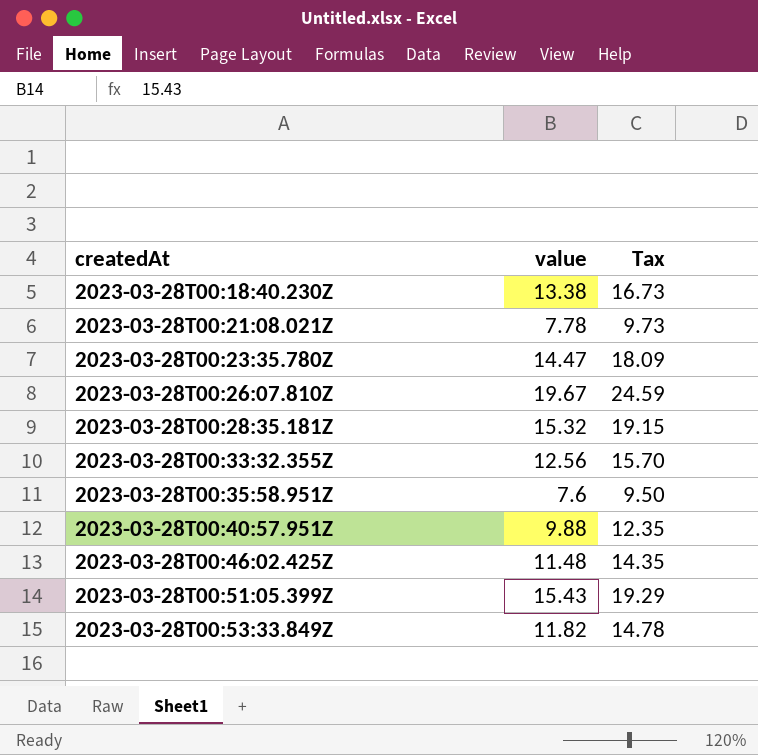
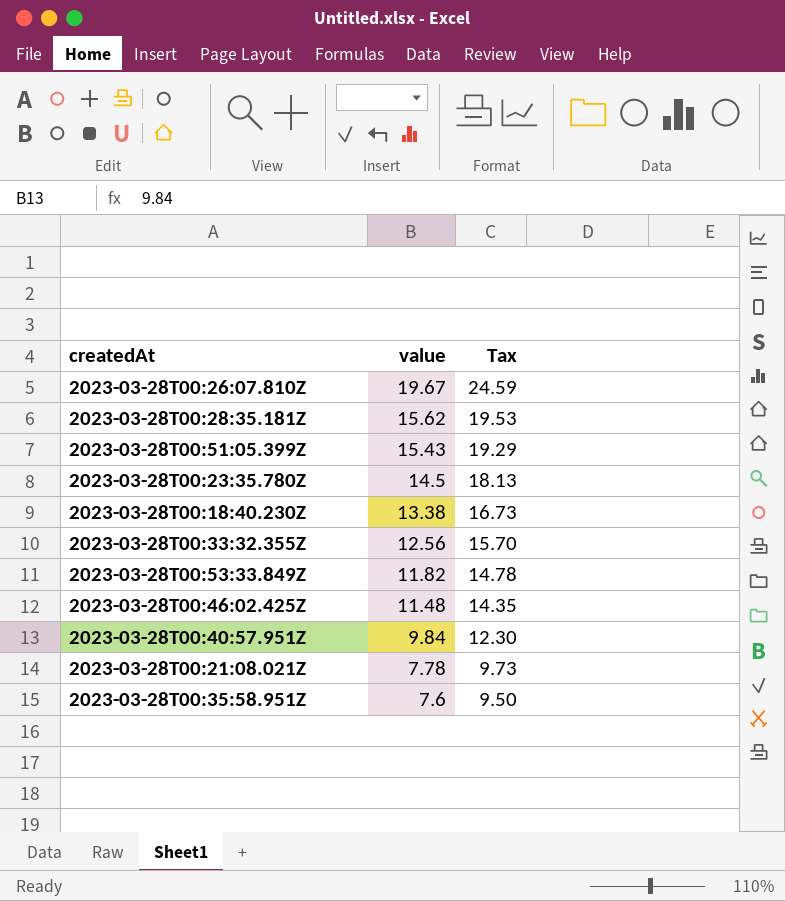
row order: createdAt ascending -> value descending
2023-03-28T00:28:35.181Z | value: 15.32 -> 15.62
2023-03-28T00:28:35.181Z | Tax: 19.15 -> 19.53
2023-03-28T00:23:35.780Z | value: 14.47 -> 14.5
2023-03-28T00:23:35.780Z | Tax: 18.09 -> 18.13
2023-03-28T00:40:57.951Z | value: 9.88 -> 9.84
2023-03-28T00:40:57.951Z | Tax: 12.35 -> 12.30

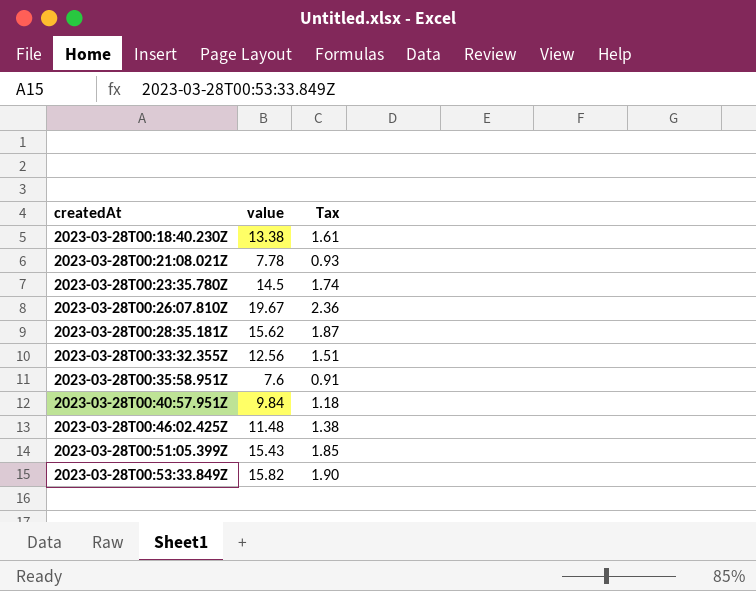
row order: value descending -> createdAt ascending
column Tax | formula: [value] * 1.25 -> [value] * 0.12
2023-03-28T00:53:33.849Z | value: 11.82 -> 15.82

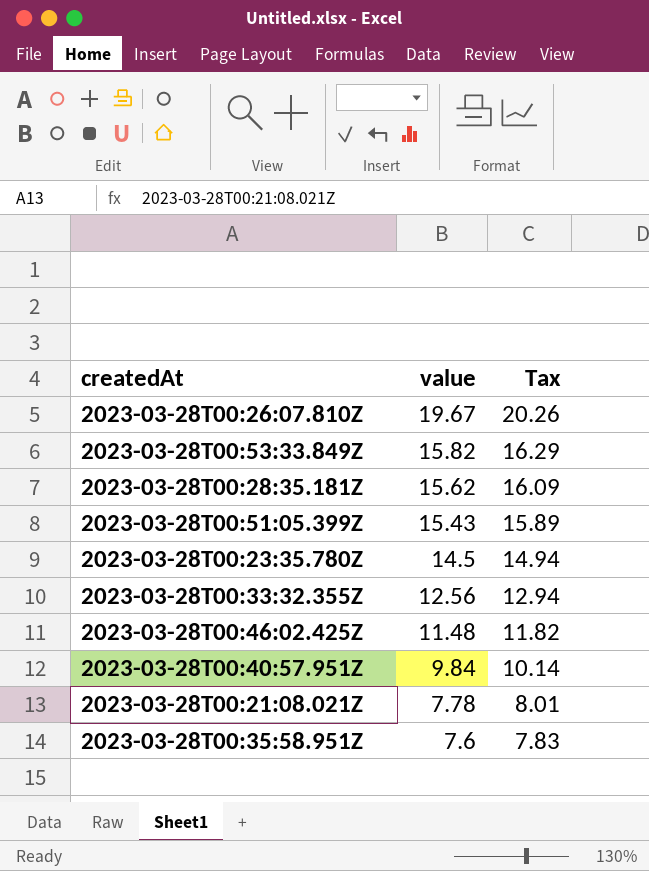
row order: createdAt ascending -> value descending
column Tax | formula: [value] * 0.12 -> [value] * 1.03
row 2023-03-28T00:18:40.230Z: 13.38 | 1.61 -> none

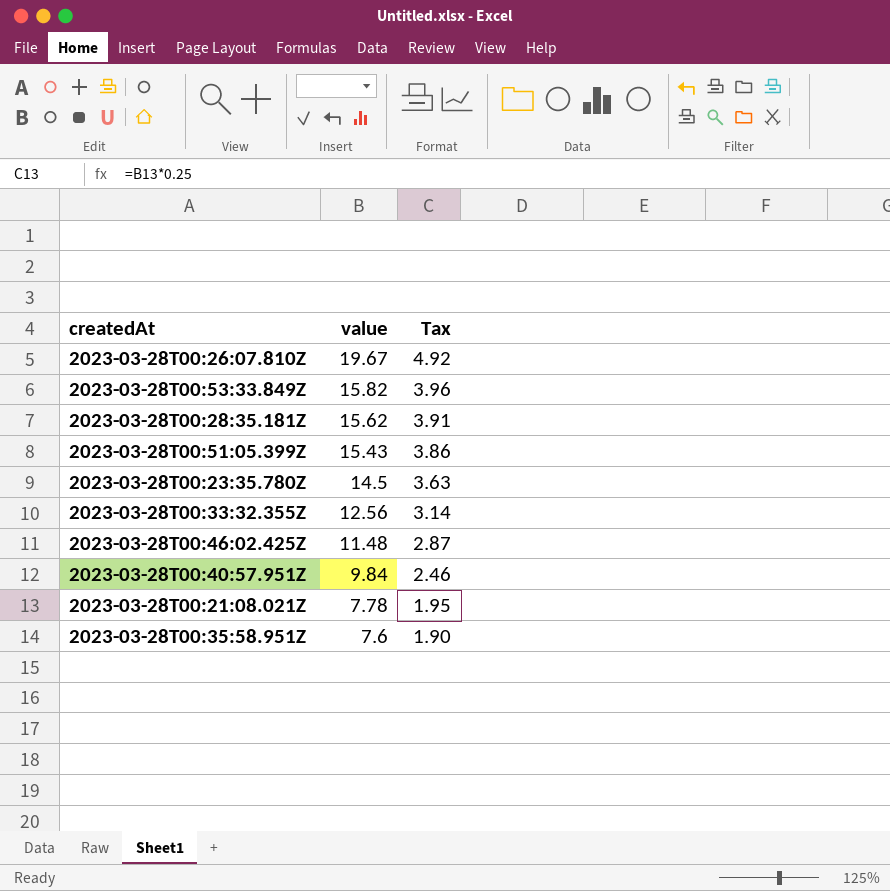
column Tax | formula: [value] * 1.03 -> [value] * 0.25

